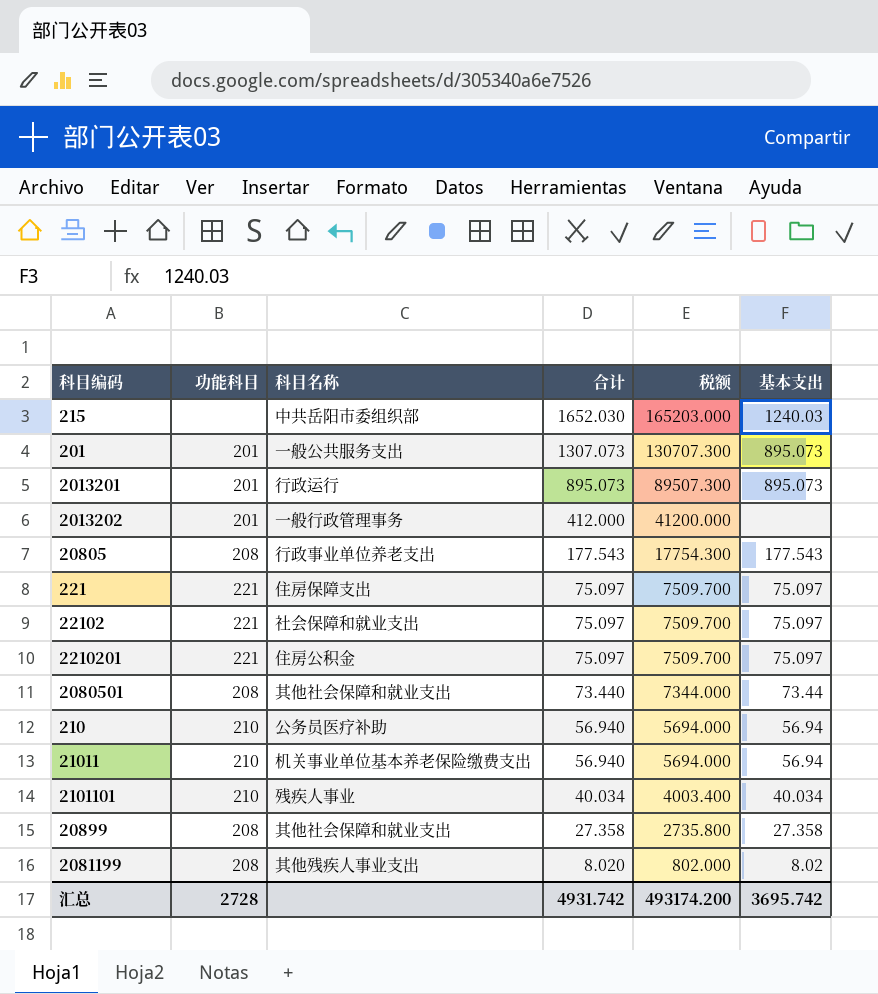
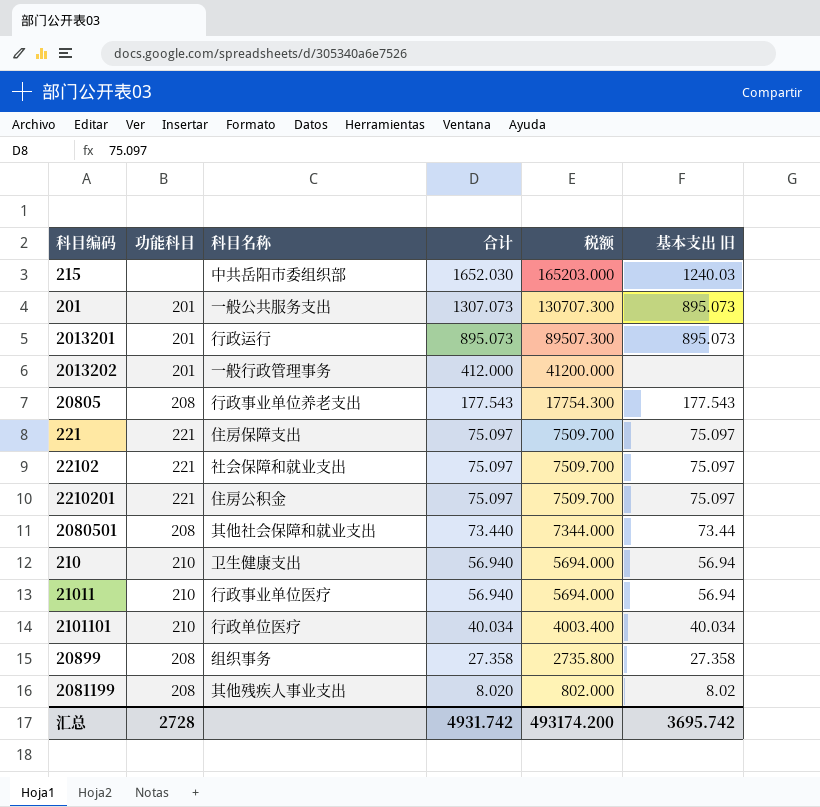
column name: 基本支出 -> 基本支出 旧
210 | 科目名称: 公务员医疗补助 -> 卫生健康支出
21011 | 科目名称: 机关事业单位基本养老保险缴费支出 -> 行政事业单位医疗
2101101 | 科目名称: 残疾人事业 -> 行政单位医疗
20899 | 科目名称: 其他社会保障和就业支出 -> 组织事务

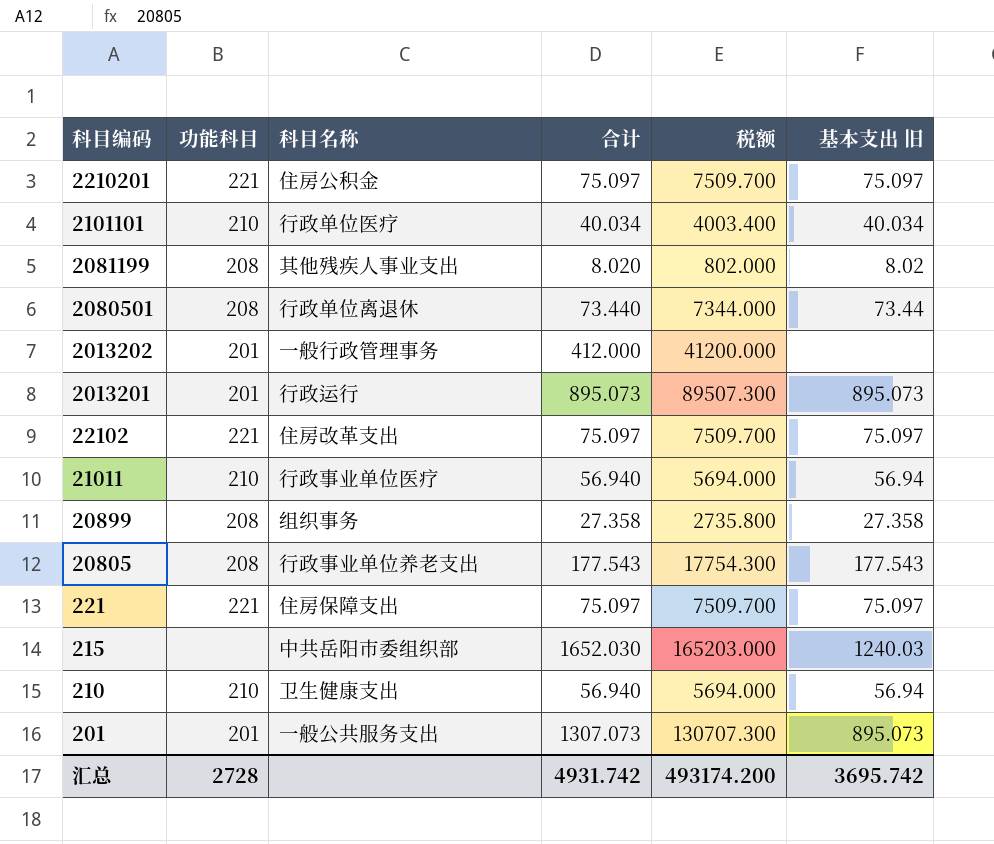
row order: 合计 descending -> 科目编码 descending
2080501 | 科目名称: 其他社会保障和就业支出 -> 行政单位离退休
22102 | 科目名称: 社会保障和就业支出 -> 住房改革支出

